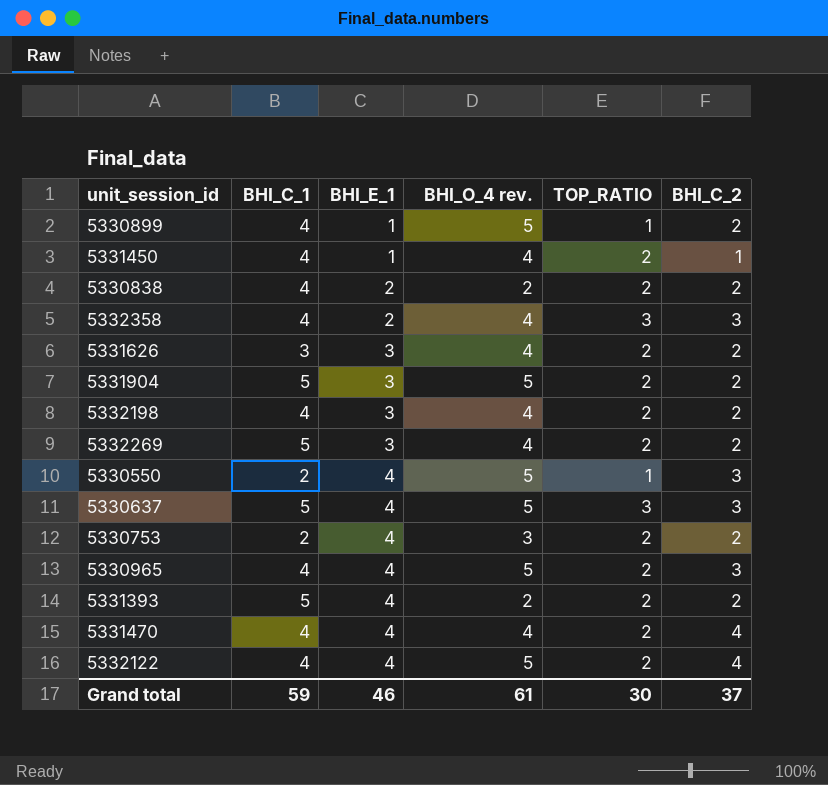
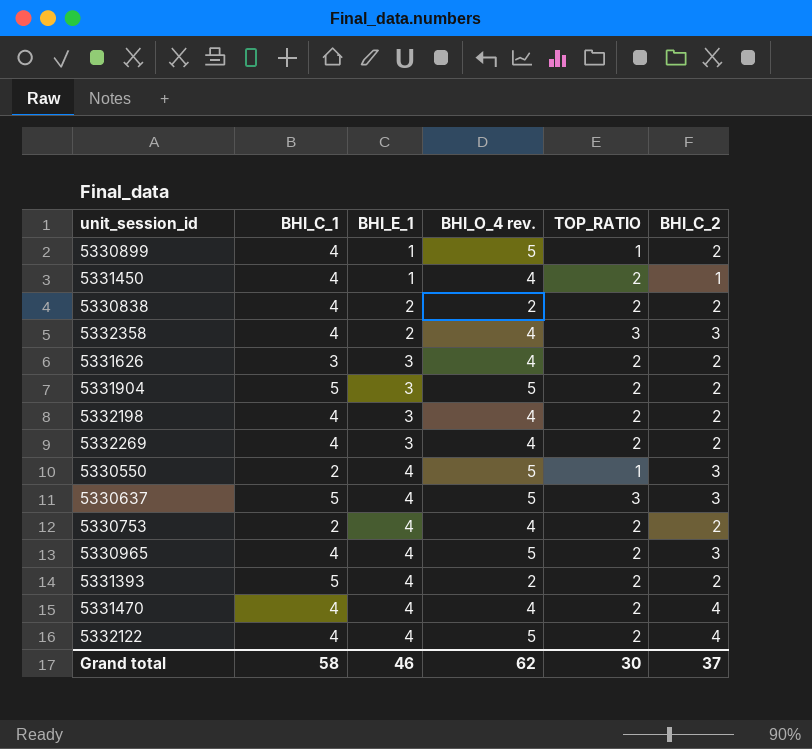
5332269 | BHI_C_1: 5 -> 4
5330753 | BHI_O_4 rev.: 3 -> 4
Grand total | BHI_C_1: 59 -> 58
Grand total | BHI_O_4 rev.: 61 -> 62

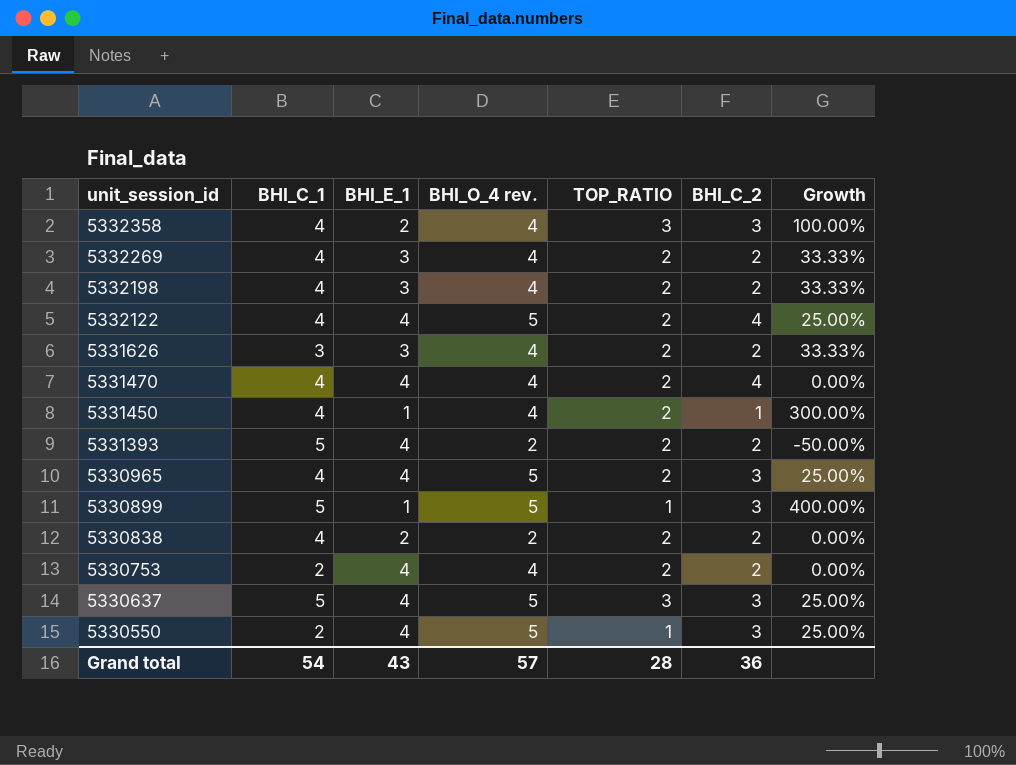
row order: BHI_E_1 ascending -> unit_session_id descending
column Growth | formula: none -> ([BHI_O_4 rev.] - [BHI_E_1]) / [BHI_E_1]
row 5331904: 5 | 3 | 5 | 2 | 2 -> none
5330899 | BHI_C_1: 4 -> 5
5330899 | BHI_C_2: 2 -> 3
Grand total | BHI_C_1: 58 -> 54
Grand total | BHI_E_1: 46 -> 43
Grand total | BHI_O_4 rev.: 62 -> 57
Grand total | TOP_RATIO: 30 -> 28
Grand total | BHI_C_2: 37 -> 36

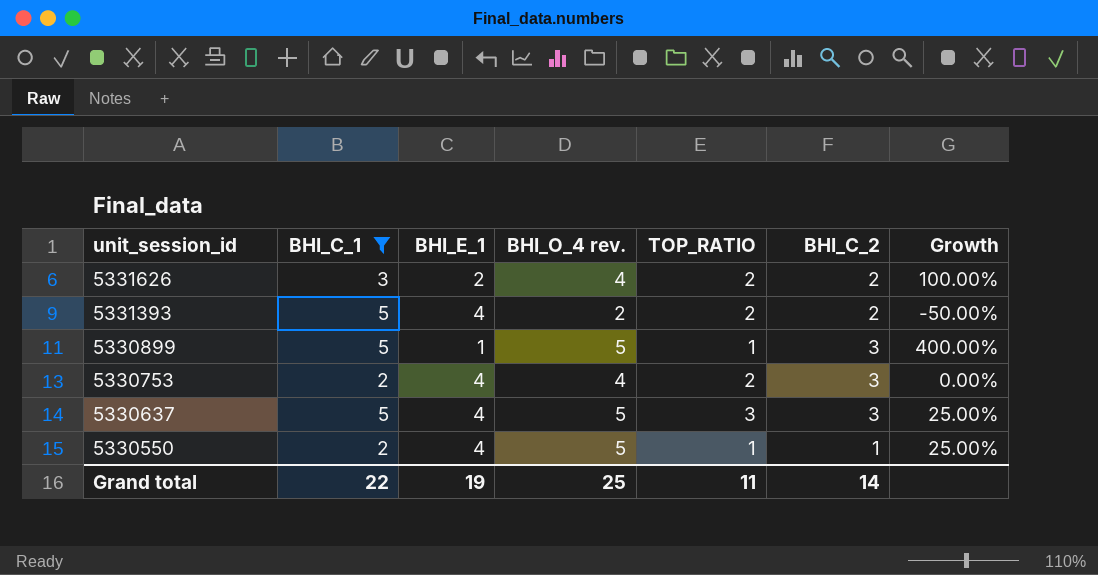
filter: none -> BHI_C_1 != 4
5331626 | BHI_E_1: 3 -> 2
5331626 | Growth: 33.33% -> 100.00%
5330753 | BHI_C_2: 2 -> 3
5330550 | BHI_C_2: 3 -> 1
Grand total | BHI_C_1: 54 -> 22
Grand total | BHI_E_1: 43 -> 19
Grand total | BHI_O_4 rev.: 57 -> 25
Grand total | TOP_RATIO: 28 -> 11
Grand total | BHI_C_2: 36 -> 14

